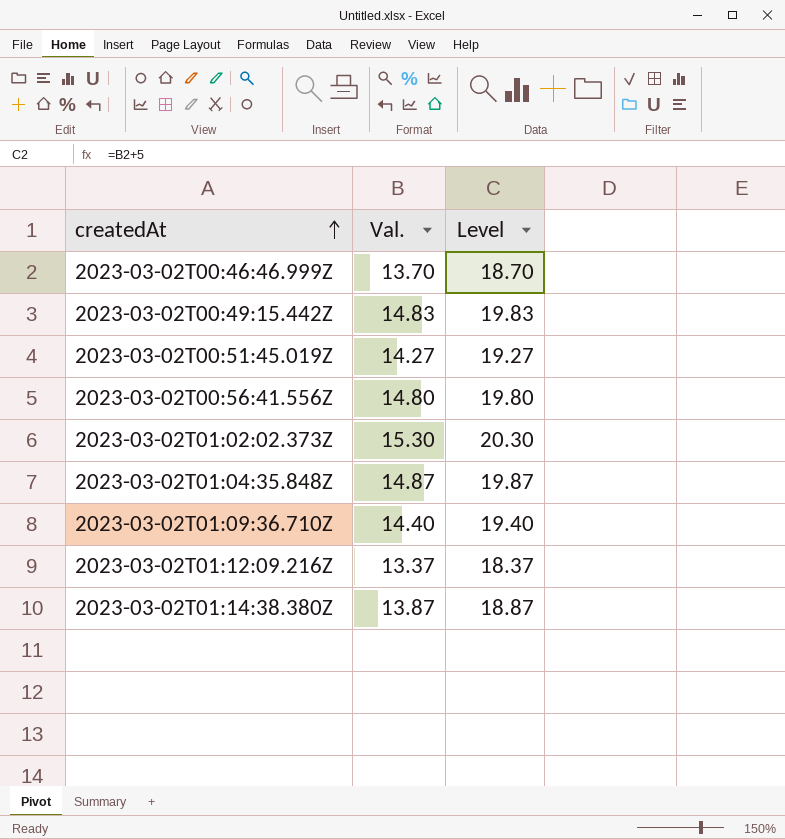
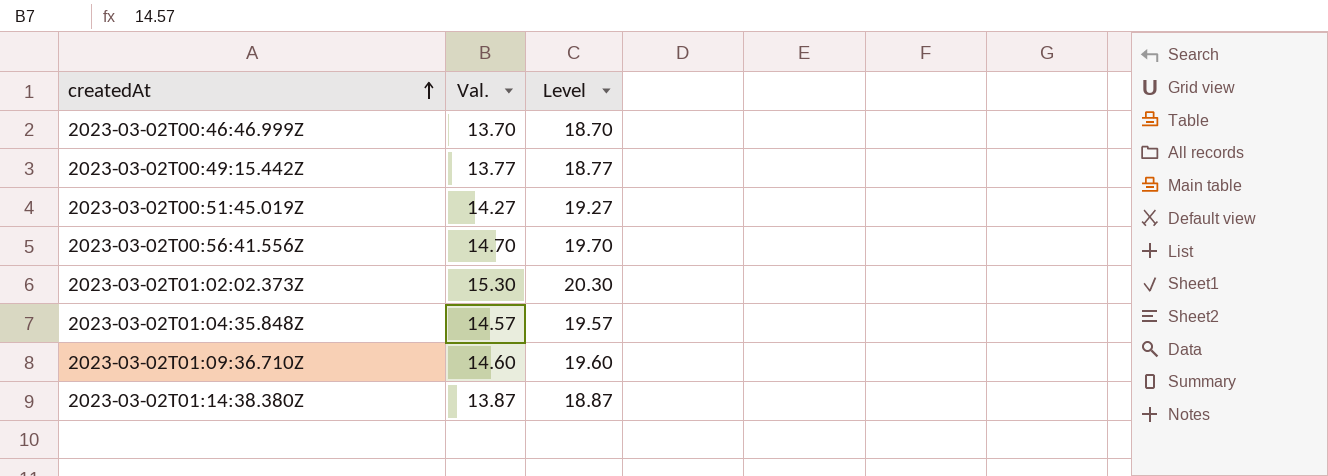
row 2023-03-02T01:12:09.216Z: 13.37 | 18.37 -> none
2023-03-02T00:49:15.442Z | Val.: 14.83 -> 13.77
2023-03-02T00:49:15.442Z | Level: 19.83 -> 18.77
2023-03-02T00:56:41.556Z | Val.: 14.80 -> 14.70
2023-03-02T00:56:41.556Z | Level: 19.80 -> 19.70
2023-03-02T01:04:35.848Z | Val.: 14.87 -> 14.57
2023-03-02T01:04:35.848Z | Level: 19.87 -> 19.57
2023-03-02T01:09:36.710Z | Val.: 14.40 -> 14.60
2023-03-02T01:09:36.710Z | Level: 19.40 -> 19.60

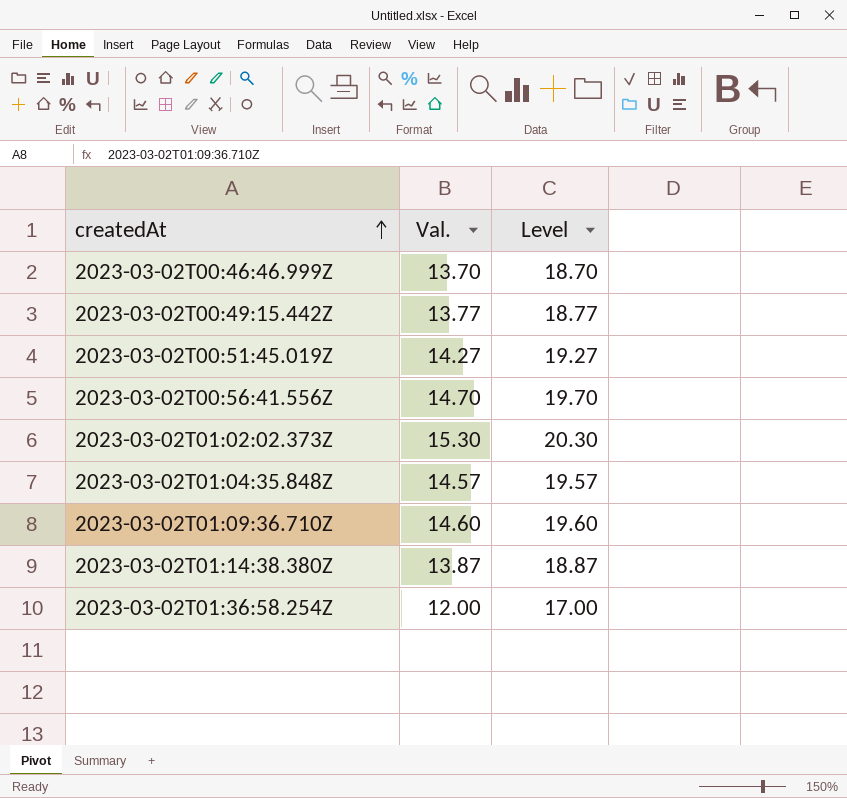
row 2023-03-02T01:36:58.254Z: none -> 12.00 | 17.00

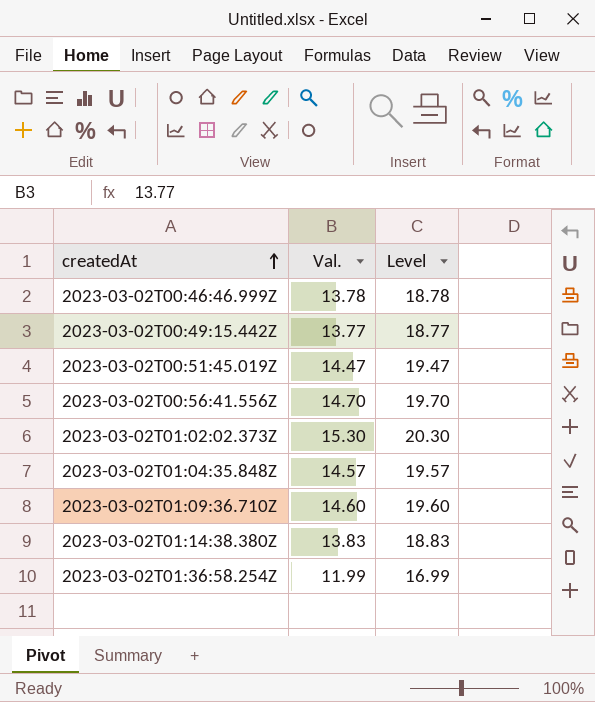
2023-03-02T00:46:46.999Z | Val.: 13.70 -> 13.78
2023-03-02T00:46:46.999Z | Level: 18.70 -> 18.78
2023-03-02T00:51:45.019Z | Val.: 14.27 -> 14.47
2023-03-02T00:51:45.019Z | Level: 19.27 -> 19.47
2023-03-02T01:14:38.380Z | Val.: 13.87 -> 13.83
2023-03-02T01:14:38.380Z | Level: 18.87 -> 18.83
2023-03-02T01:36:58.254Z | Val.: 12.00 -> 11.99
2023-03-02T01:36:58.254Z | Level: 17.00 -> 16.99

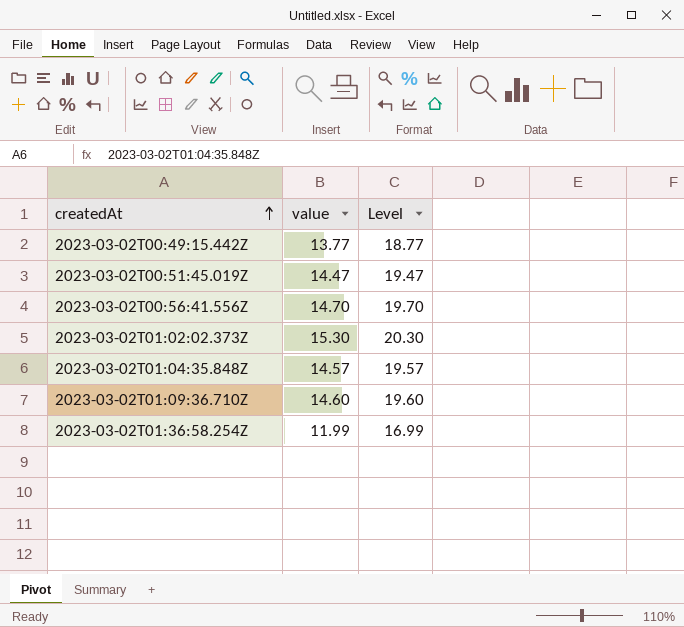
column name: Val. -> value
row 2023-03-02T00:46:46.999Z: 13.78 | 18.78 -> none
row 2023-03-02T01:14:38.380Z: 13.83 | 18.83 -> none

